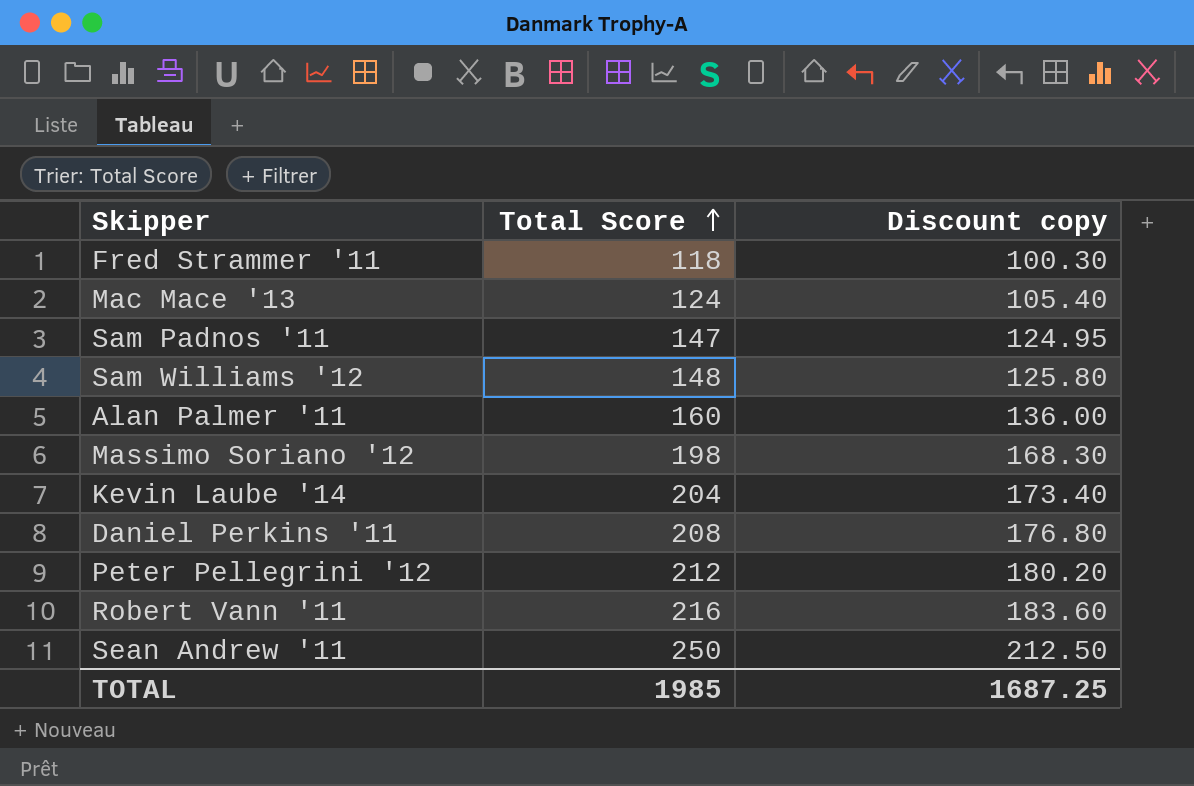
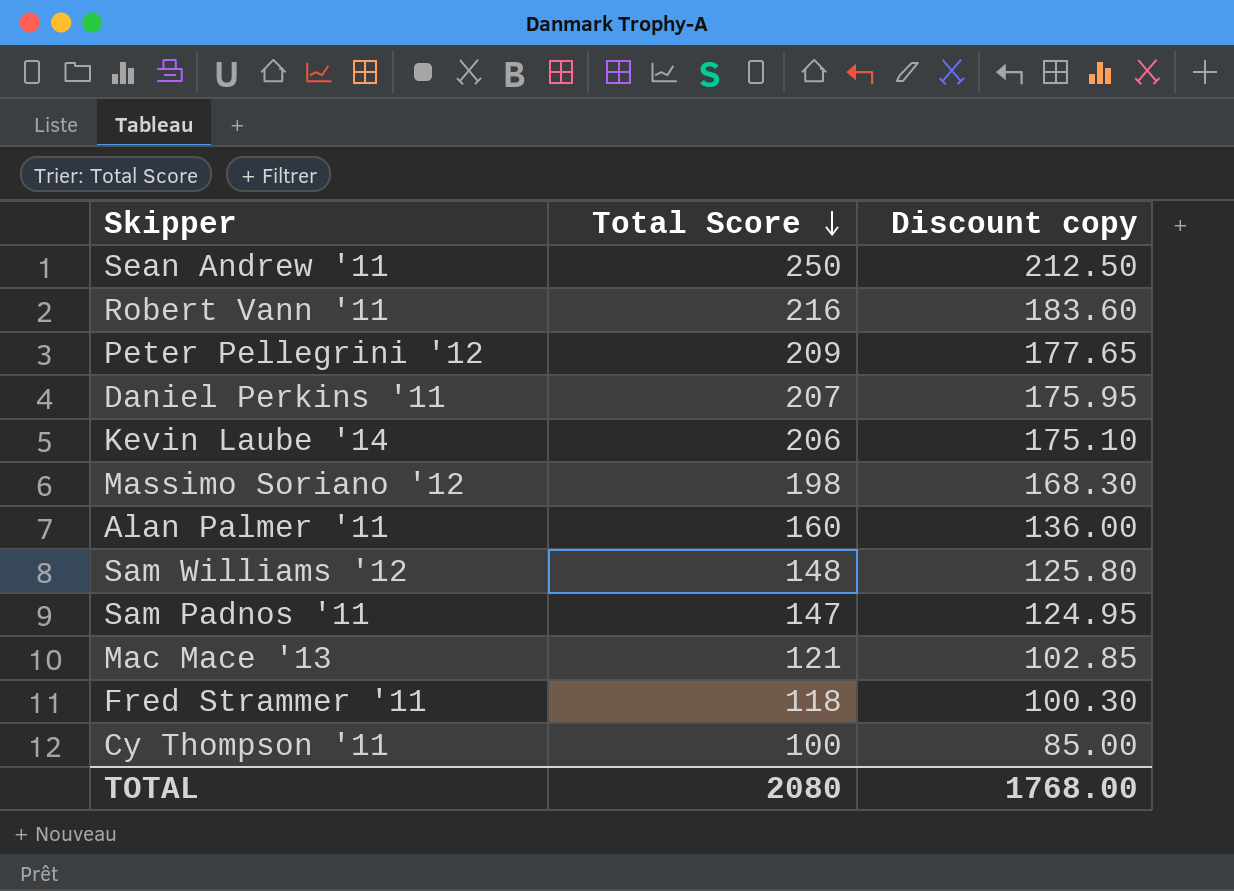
row order: Total Score ascending -> Total Score descending
Peter Pellegrini '12 | Total Score: 212 -> 209
Peter Pellegrini '12 | Discount copy: 180.20 -> 177.65
Daniel Perkins '11 | Total Score: 208 -> 207
Daniel Perkins '11 | Discount copy: 176.80 -> 175.95
Kevin Laube '14 | Total Score: 204 -> 206
Kevin Laube '14 | Discount copy: 173.40 -> 175.10
Mac Mace '13 | Total Score: 124 -> 121
Mac Mace '13 | Discount copy: 105.40 -> 102.85
row Cy Thompson '11: none -> 100 | 85.00
TOTAL | Total Score: 1985 -> 2080
TOTAL | Discount copy: 1687.25 -> 1768.00

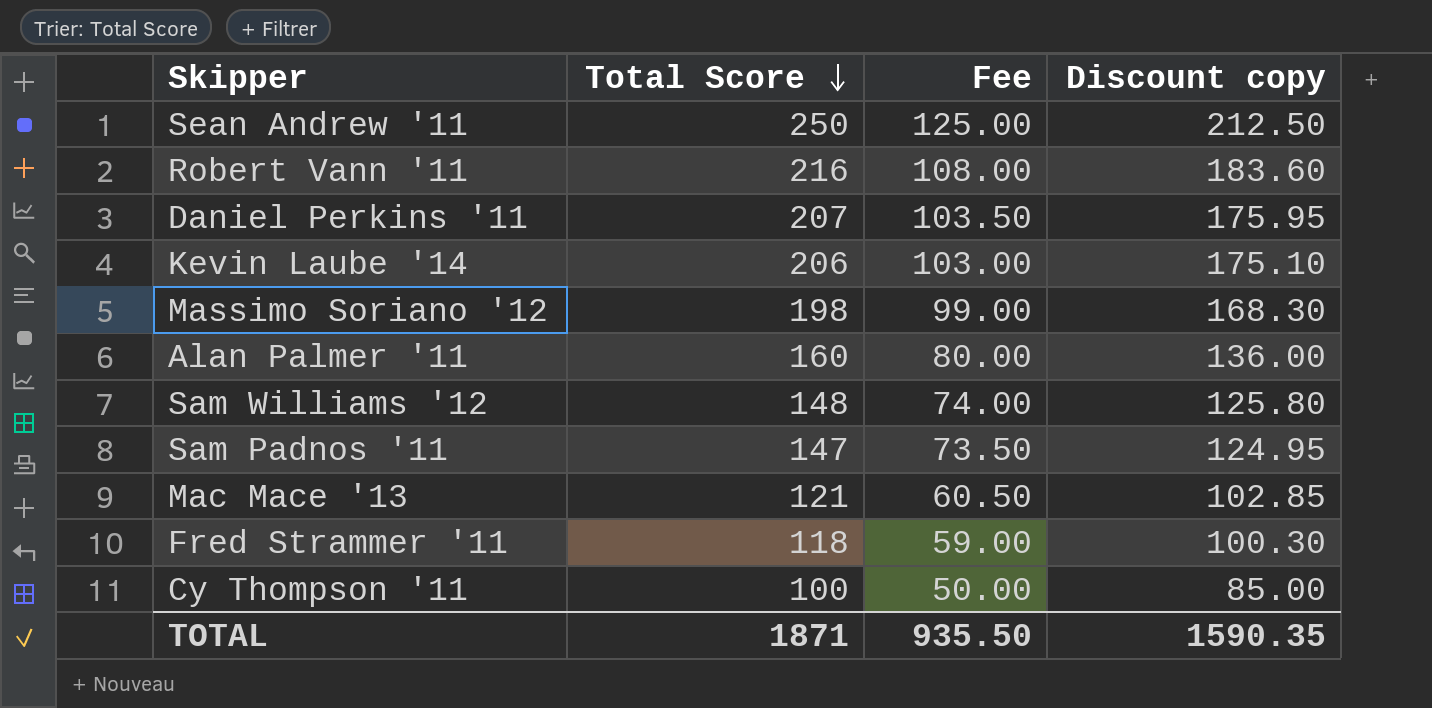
column Fee | formula: none -> [Total Score] * 0.5
row Peter Pellegrini '12: 209 | 177.65 -> none
TOTAL | Total Score: 2080 -> 1871
TOTAL | Discount copy: 1768.00 -> 1590.35

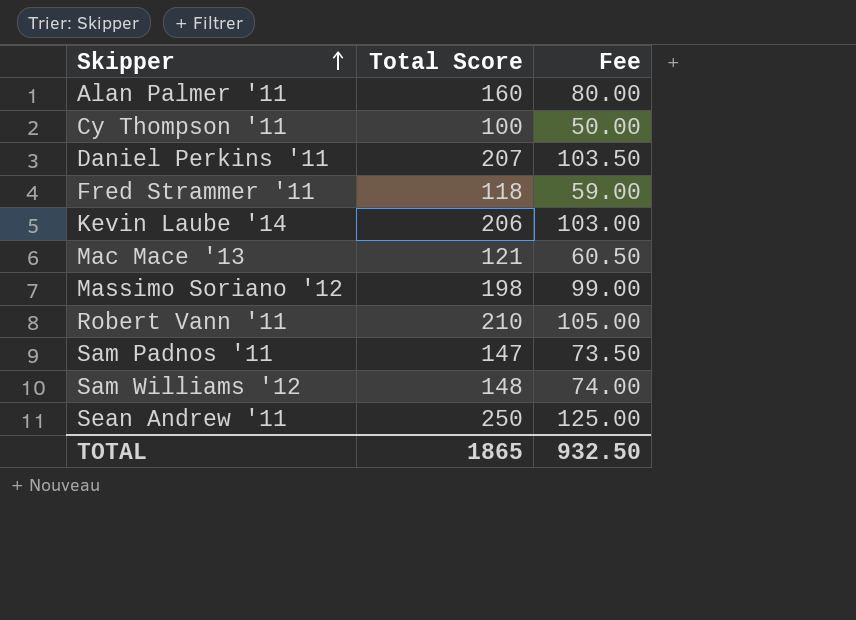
row order: Total Score descending -> Skipper ascending
column Discount copy | formula: [Total Score] * 0.85 -> none
Robert Vann '11 | Total Score: 216 -> 210
Robert Vann '11 | Fee: 108.00 -> 105.00
TOTAL | Total Score: 1871 -> 1865
TOTAL | Fee: 935.50 -> 932.50

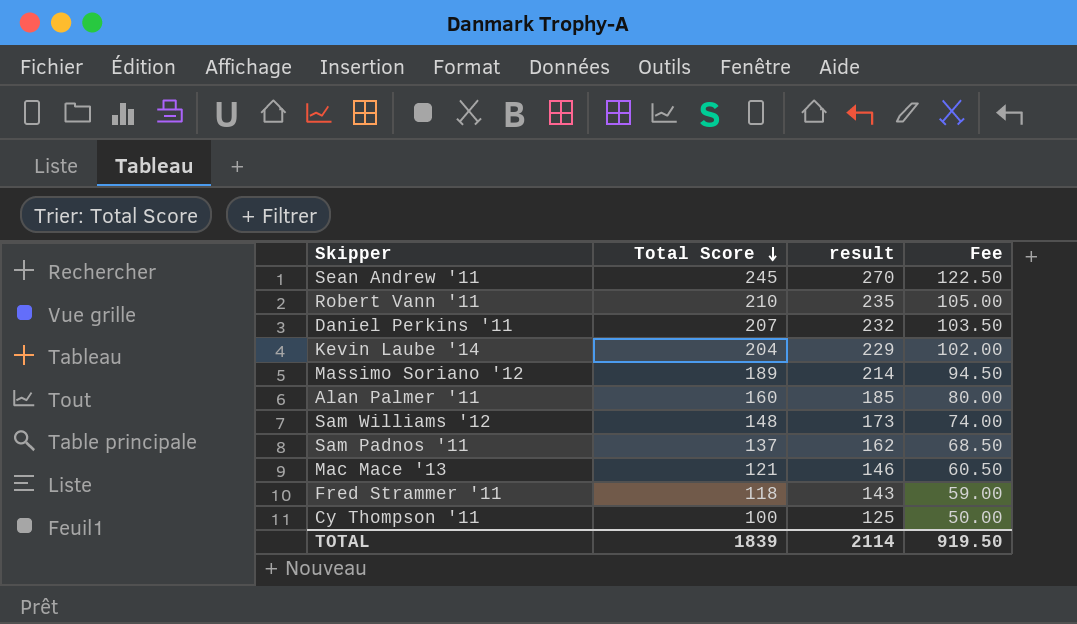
row order: Skipper ascending -> Total Score descending
column result | formula: none -> [Total Score] + 25
Sean Andrew '11 | Total Score: 250 -> 245
Sean Andrew '11 | Fee: 125.00 -> 122.50
Kevin Laube '14 | Total Score: 206 -> 204
Kevin Laube '14 | Fee: 103.00 -> 102.00
Massimo Soriano '12 | Total Score: 198 -> 189
Massimo Soriano '12 | Fee: 99.00 -> 94.50
Sam Padnos '11 | Total Score: 147 -> 137
Sam Padnos '11 | Fee: 73.50 -> 68.50
TOTAL | Total Score: 1865 -> 1839
TOTAL | Fee: 932.50 -> 919.50

